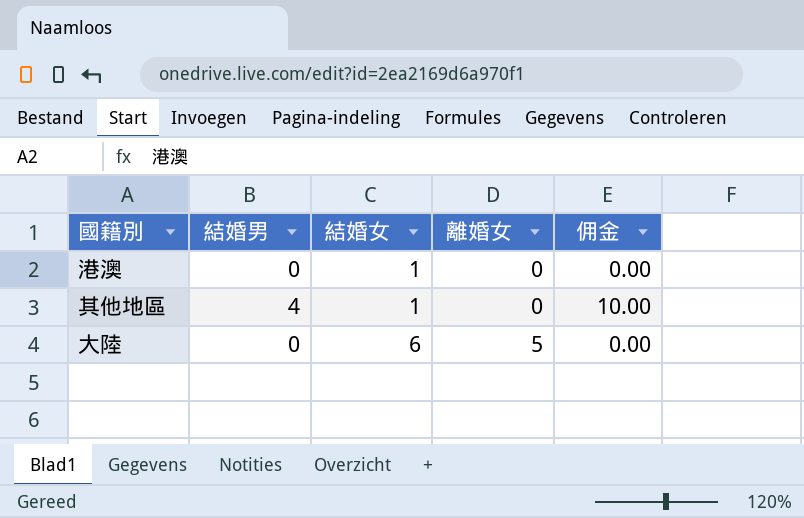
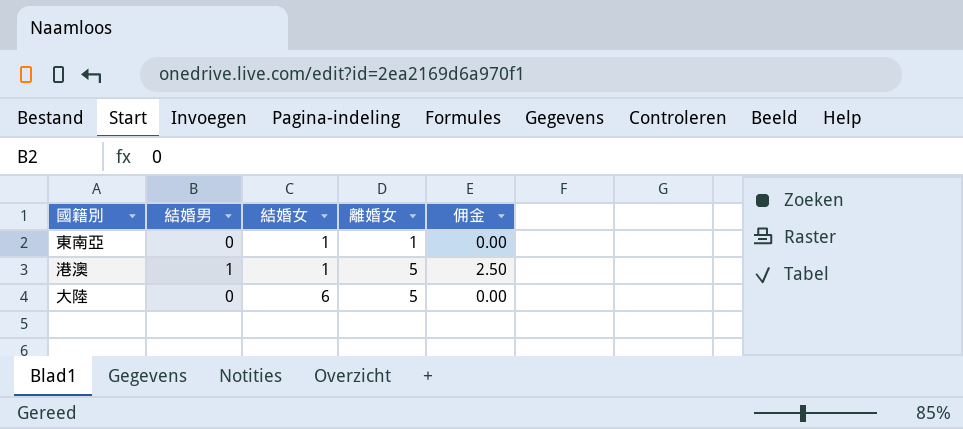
row 其他地區: 4 | 1 | 0 | 10.00 -> none
row 東南亞: none -> 0 | 1 | 1 | 0.00
港澳 | 結婚男: 0 -> 1
港澳 | 離婚女: 0 -> 5
港澳 | 佣金: 0.00 -> 2.50

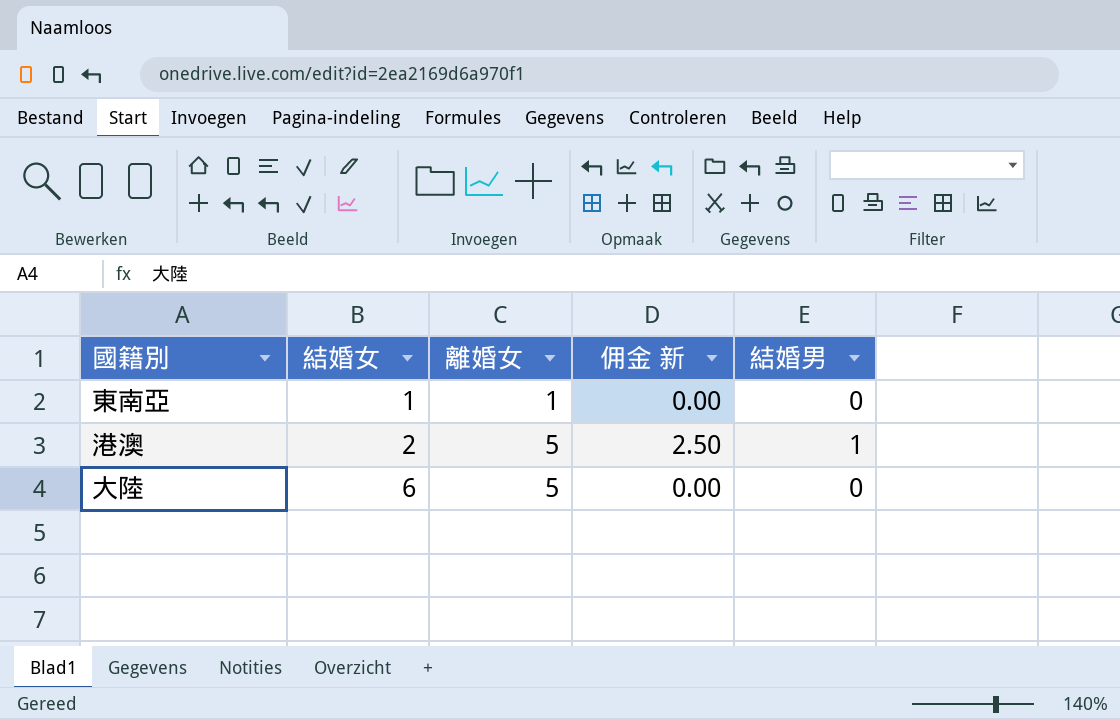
column name: 佣金 -> 佣金 新
column 結婚男 | position: 2 -> 5
港澳 | 結婚女: 1 -> 2

